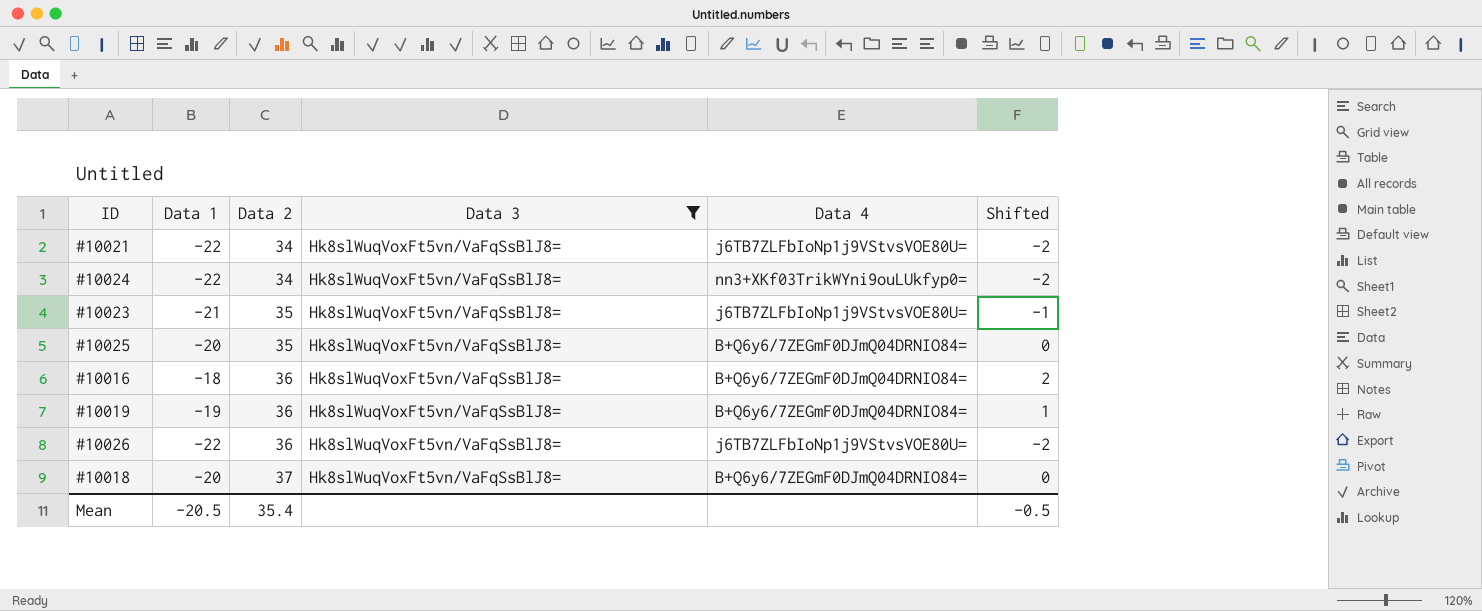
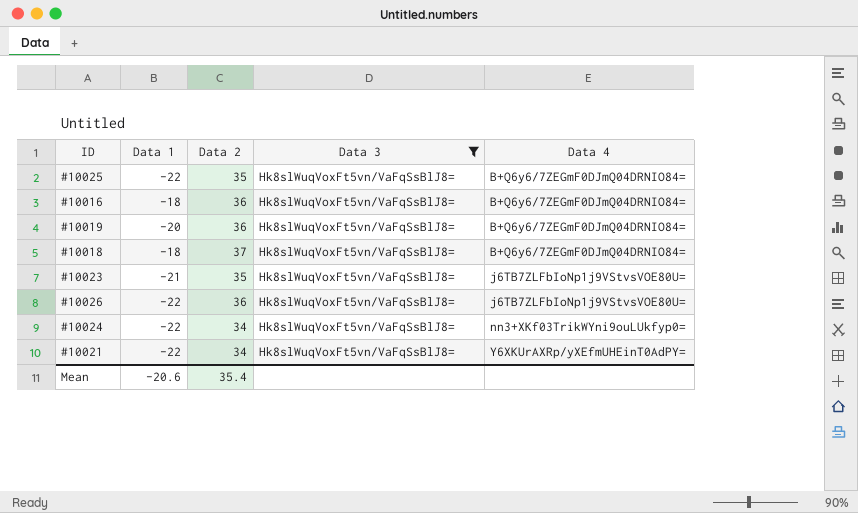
row order: Data 2 ascending -> Data 4 ascending
column Shifted | formula: [Data 1] + 20 -> none
#10025 | Data 1: -20 -> -22
#10019 | Data 1: -19 -> -20
#10018 | Data 1: -20 -> -18
#10021 | Data 4: j6TB7ZLFbIoNp1j9VStvsVOE80U= -> Y6XKUrAXRp/yXEfmUHEinT0AdPY=
Mean | Data 1: -20.5 -> -20.6

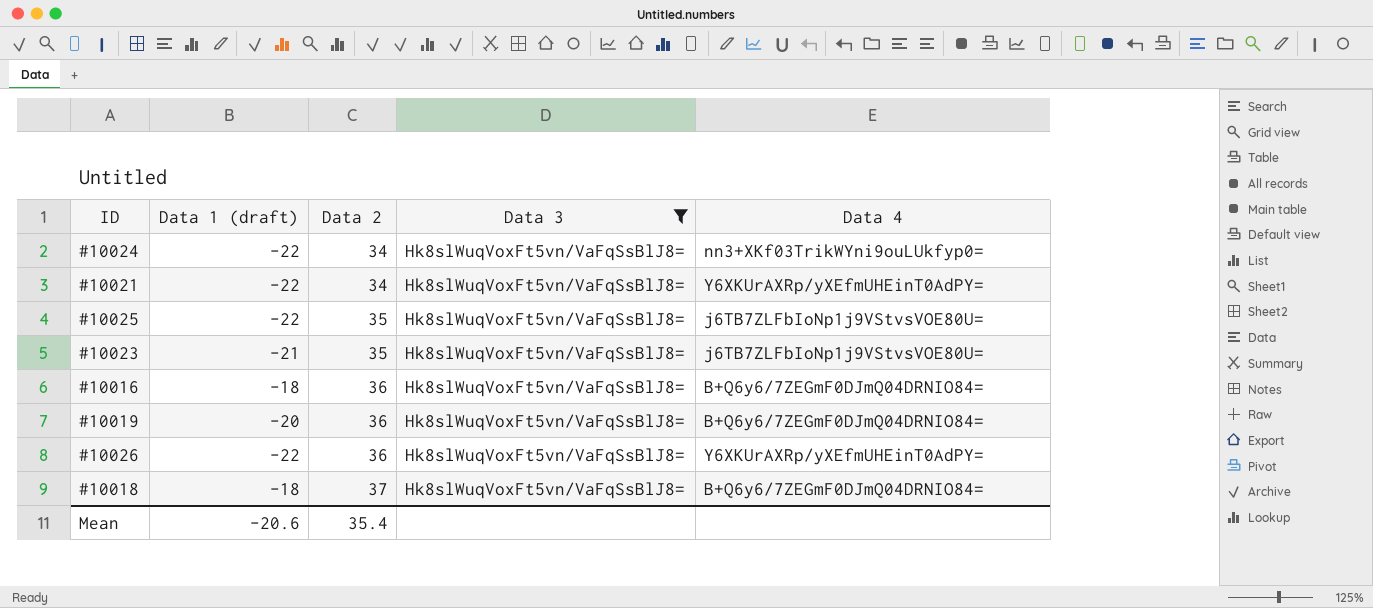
row order: Data 4 ascending -> Data 2 ascending
column name: Data 1 -> Data 1 (draft)
#10025 | Data 4: B+Q6y6/7ZEGmF0DJmQ04DRNIO84= -> j6TB7ZLFbIoNp1j9VStvsVOE80U=
#10026 | Data 4: j6TB7ZLFbIoNp1j9VStvsVOE80U= -> Y6XKUrAXRp/yXEfmUHEinT0AdPY=

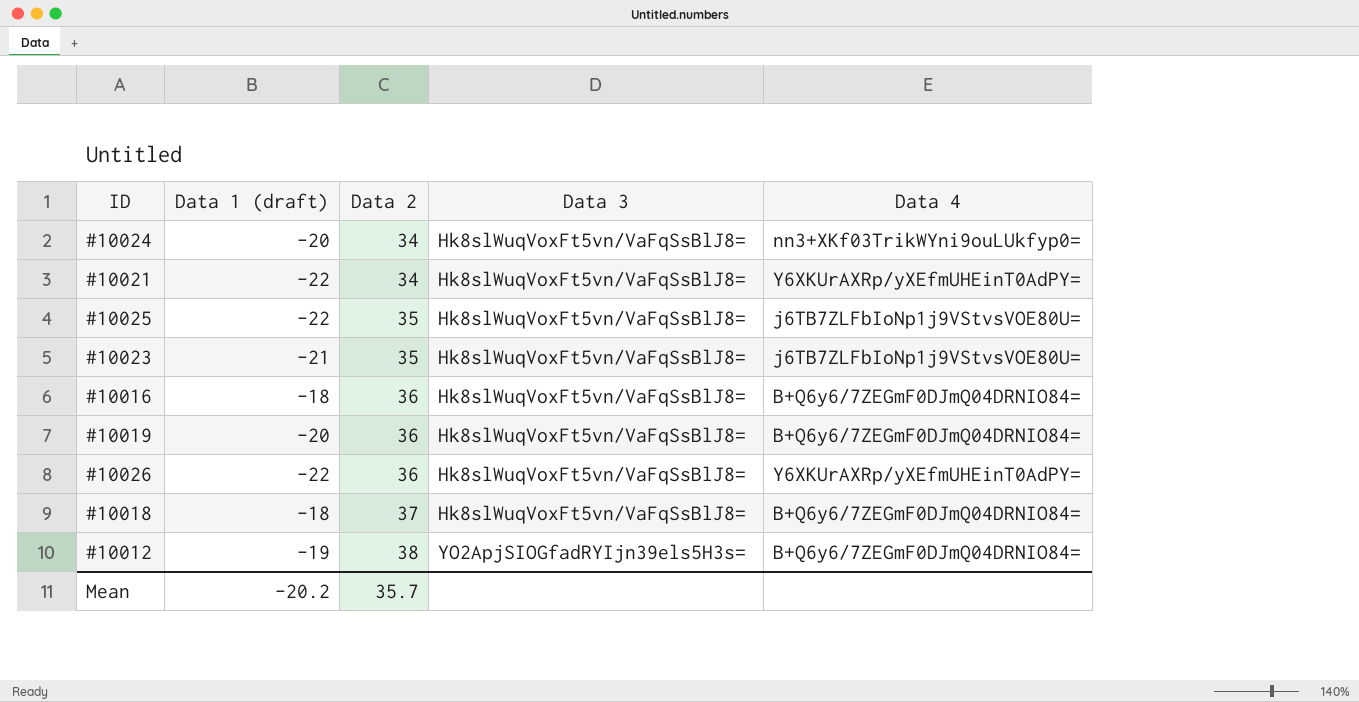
filter: Data 3 = Hk8slWuqVoxFt5vn/VaFqSsBlJ8= -> none
#10024 | Data 1 (draft): -22 -> -20
Mean | Data 1 (draft): -20.6 -> -20.2
Mean | Data 2: 35.4 -> 35.7

